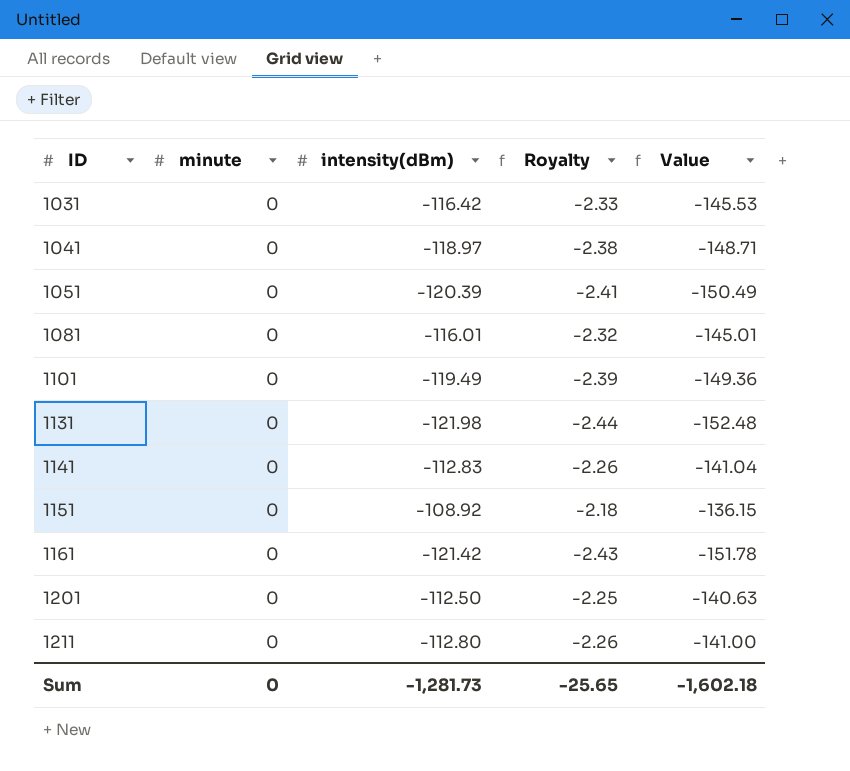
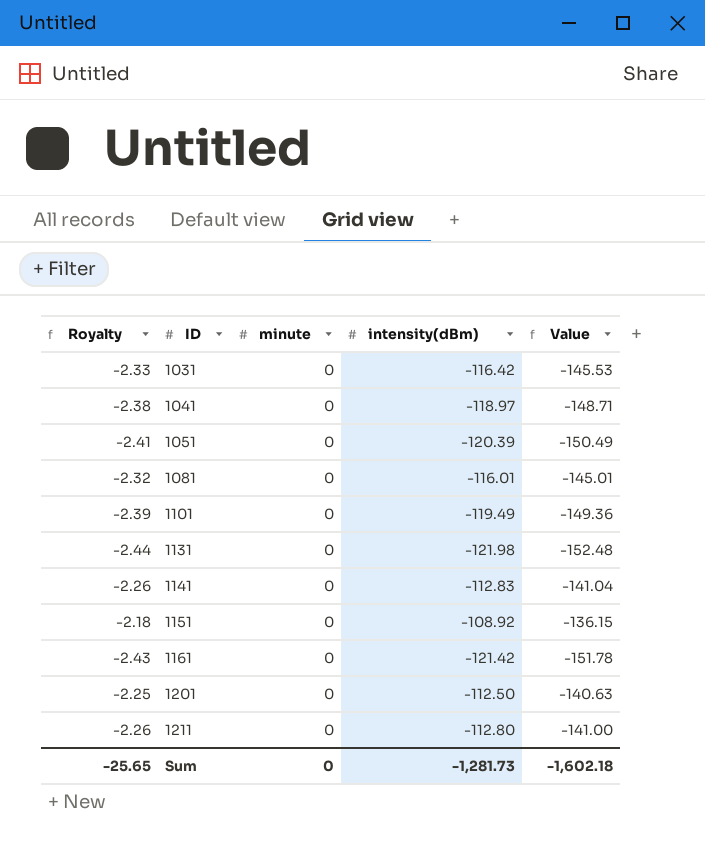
column Royalty | position: 4 -> 1

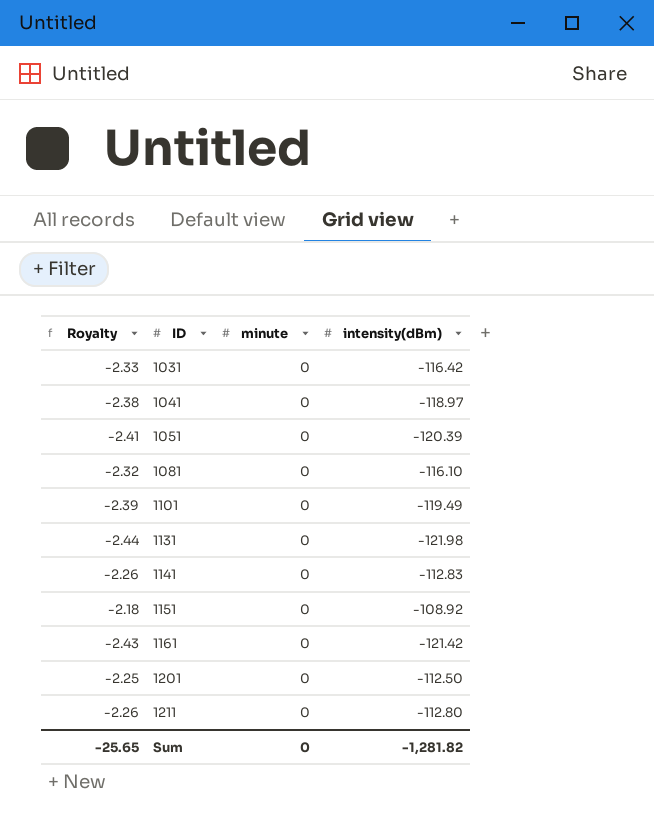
column Value | formula: [intensity(dBm)] * 1.25 -> none
1081 | intensity(dBm): -116.01 -> -116.10
Sum | intensity(dBm): -1,281.73 -> -1,281.82

